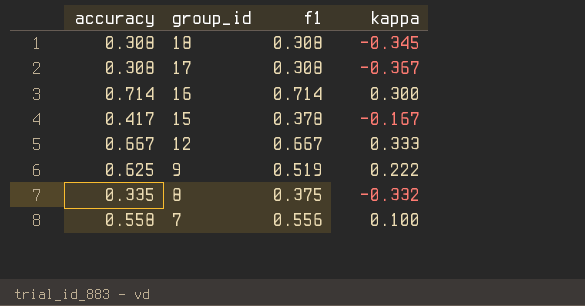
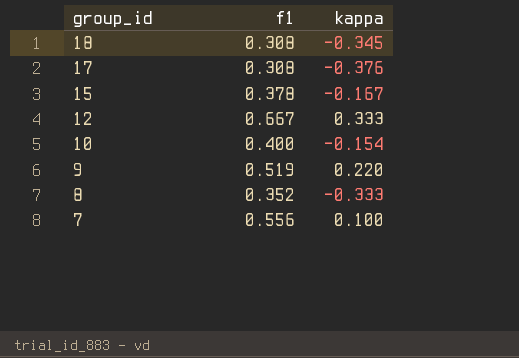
column accuracy | position: 1 -> none
row 16: 0.714 | 0.714 | 0.300 -> none
17 | kappa: -0.367 -> -0.376
row 10: none -> 0.400 | -0.154
9 | kappa: 0.222 -> 0.220
8 | f1: 0.375 -> 0.352
8 | kappa: -0.332 -> -0.333

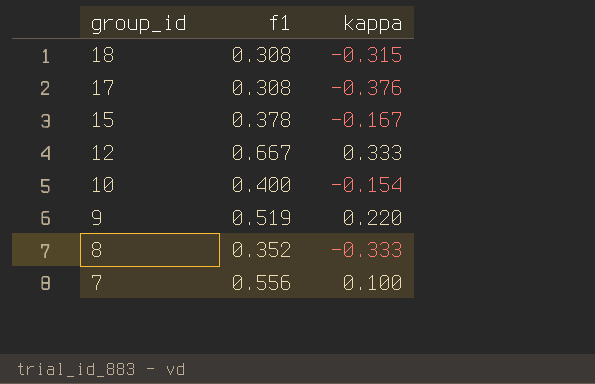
18 | kappa: -0.345 -> -0.315

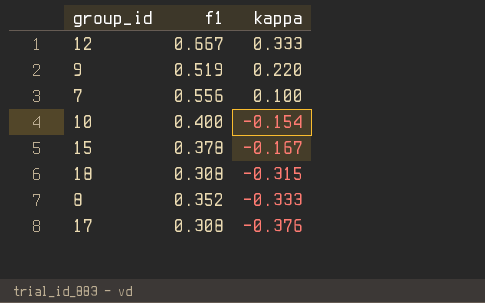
row order: group_id descending -> kappa descending

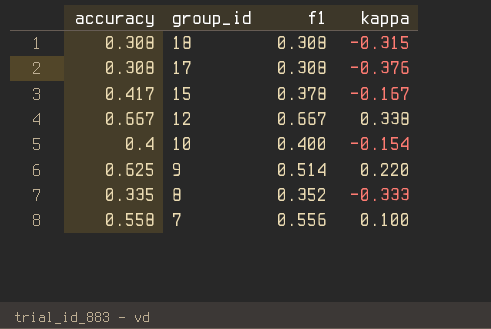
row order: kappa descending -> group_id descending
column accuracy | position: none -> 1
12 | kappa: 0.333 -> 0.338
9 | f1: 0.519 -> 0.514

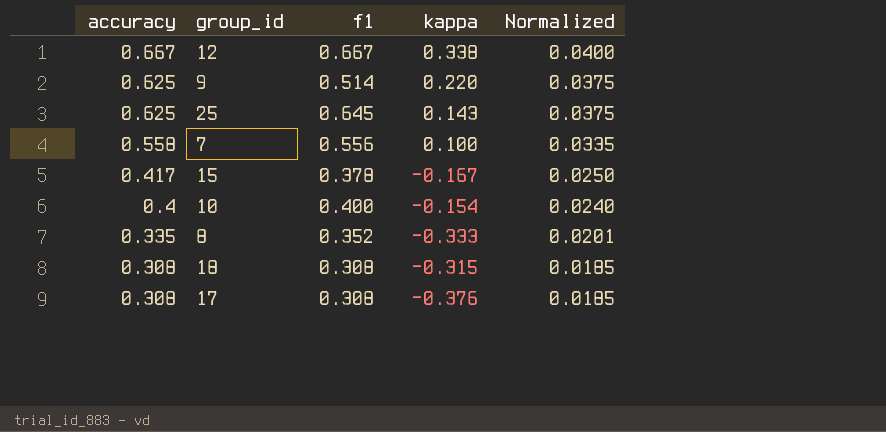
row order: group_id descending -> accuracy descending
column Normalized | formula: none -> [accuracy] * 0.06
row 25: none -> 0.625 | 0.645 | 0.143 | 0.0375

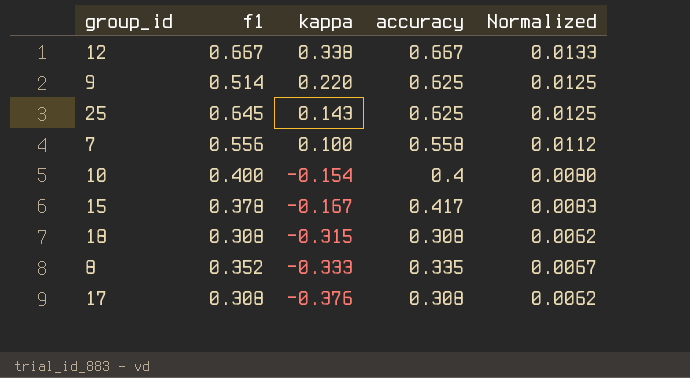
row order: accuracy descending -> kappa descending
column accuracy | position: 1 -> 4
column Normalized | formula: [accuracy] * 0.06 -> [accuracy] * 0.02

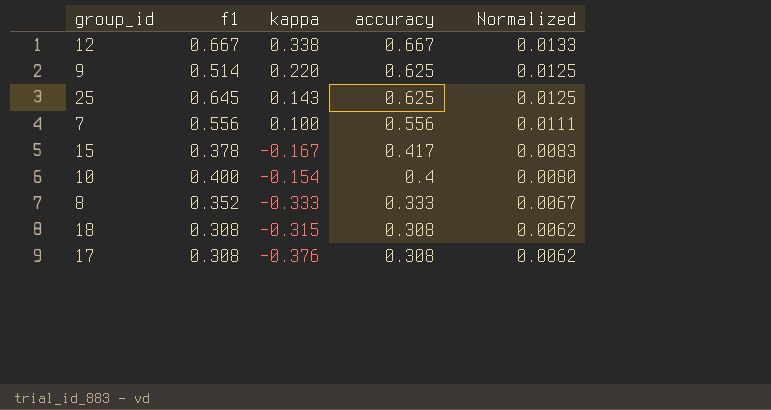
row order: kappa descending -> accuracy descending
7 | accuracy: 0.558 -> 0.556
7 | Normalized: 0.0112 -> 0.0111
8 | accuracy: 0.335 -> 0.333

